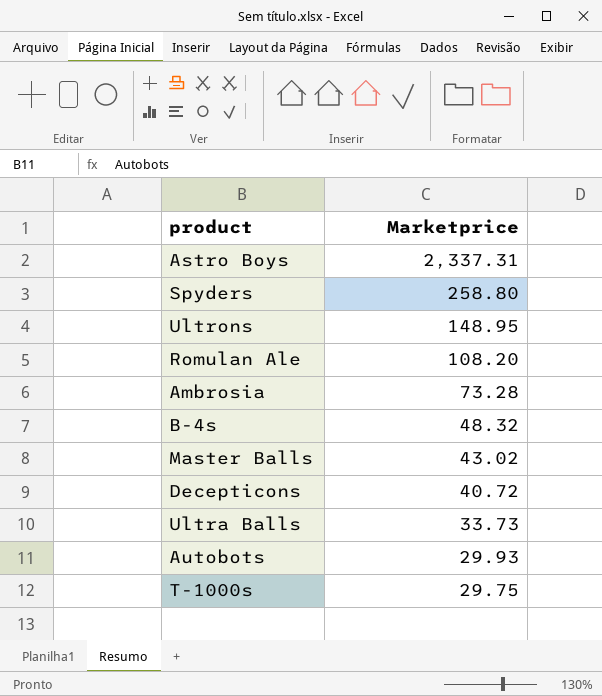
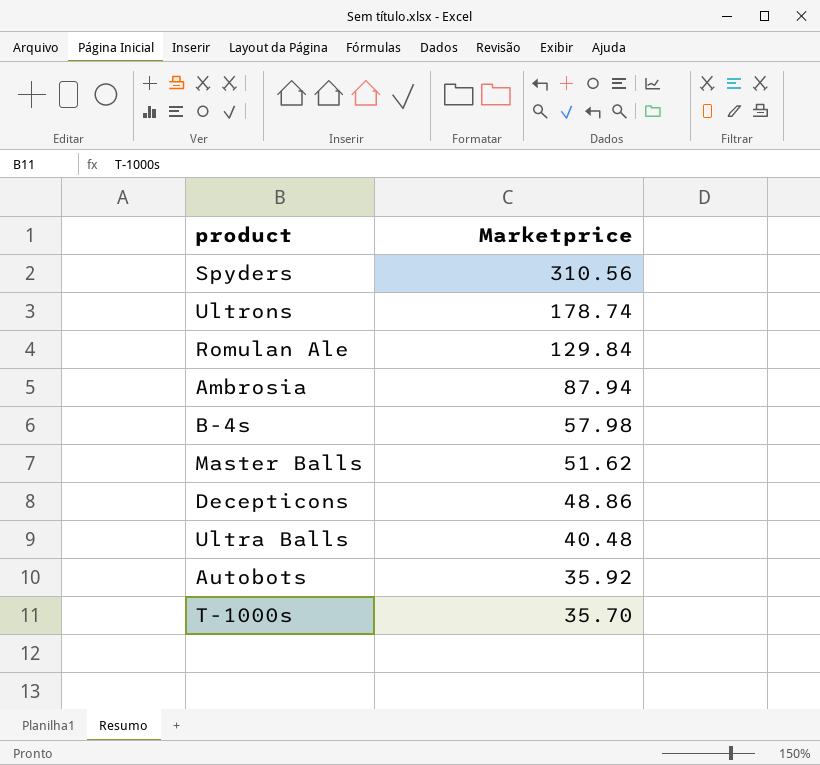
row Astro Boys: 2,337.31 -> none
Spyders | Marketprice: 258.80 -> 310.56
Ultrons | Marketprice: 148.95 -> 178.74
Romulan Ale | Marketprice: 108.20 -> 129.84
Ambrosia | Marketprice: 73.28 -> 87.94
B-4s | Marketprice: 48.32 -> 57.98
Master Balls | Marketprice: 43.02 -> 51.62
Decepticons | Marketprice: 40.72 -> 48.86
Ultra Balls | Marketprice: 33.73 -> 40.48
Autobots | Marketprice: 29.93 -> 35.92
T-1000s | Marketprice: 29.75 -> 35.70

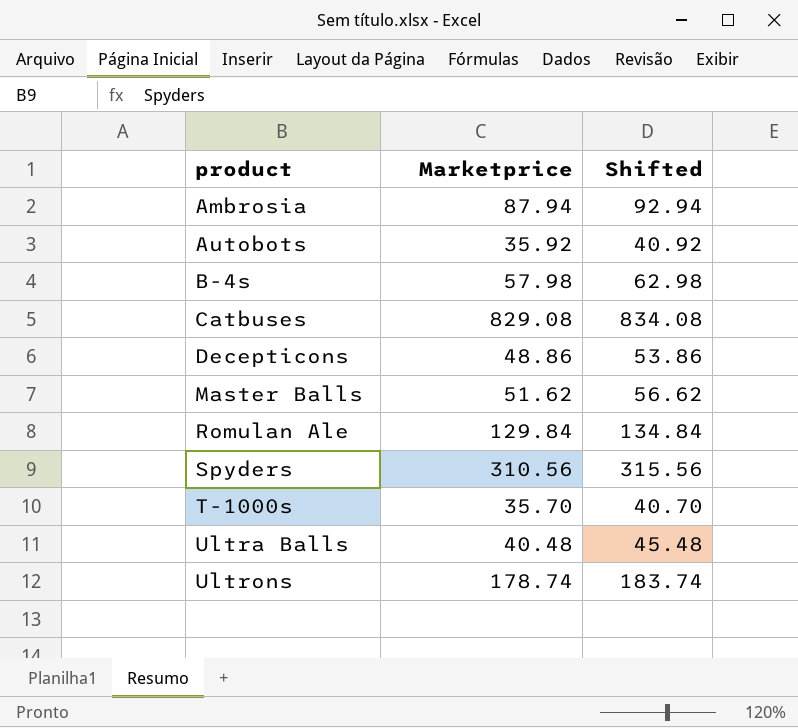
row order: Marketprice descending -> product ascending
column Shifted | formula: none -> [Marketprice] + 5
row Catbuses: none -> 829.08 | 834.08

